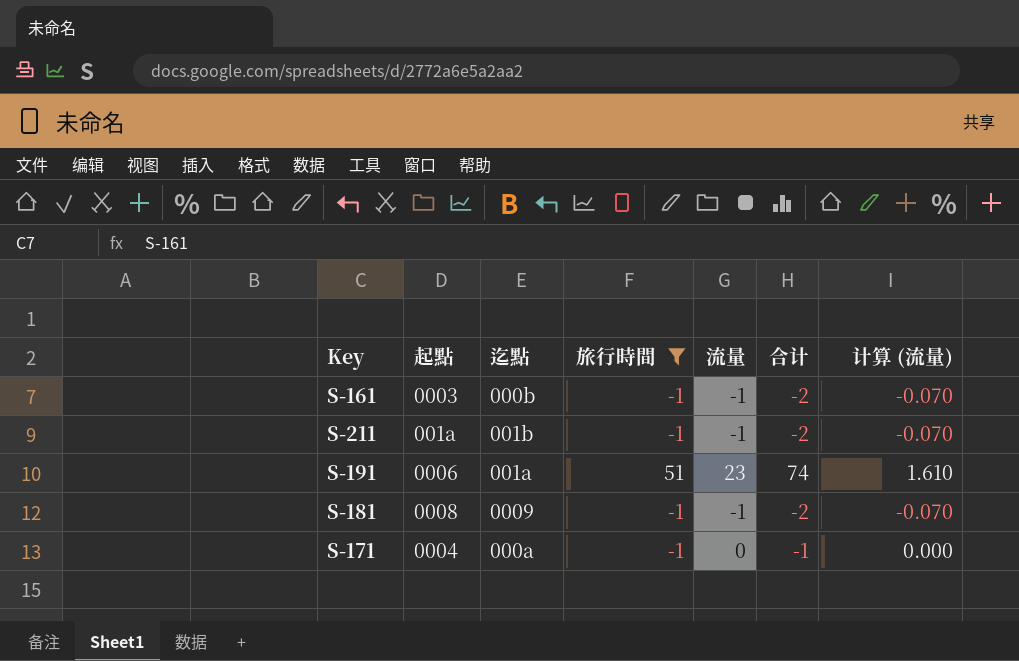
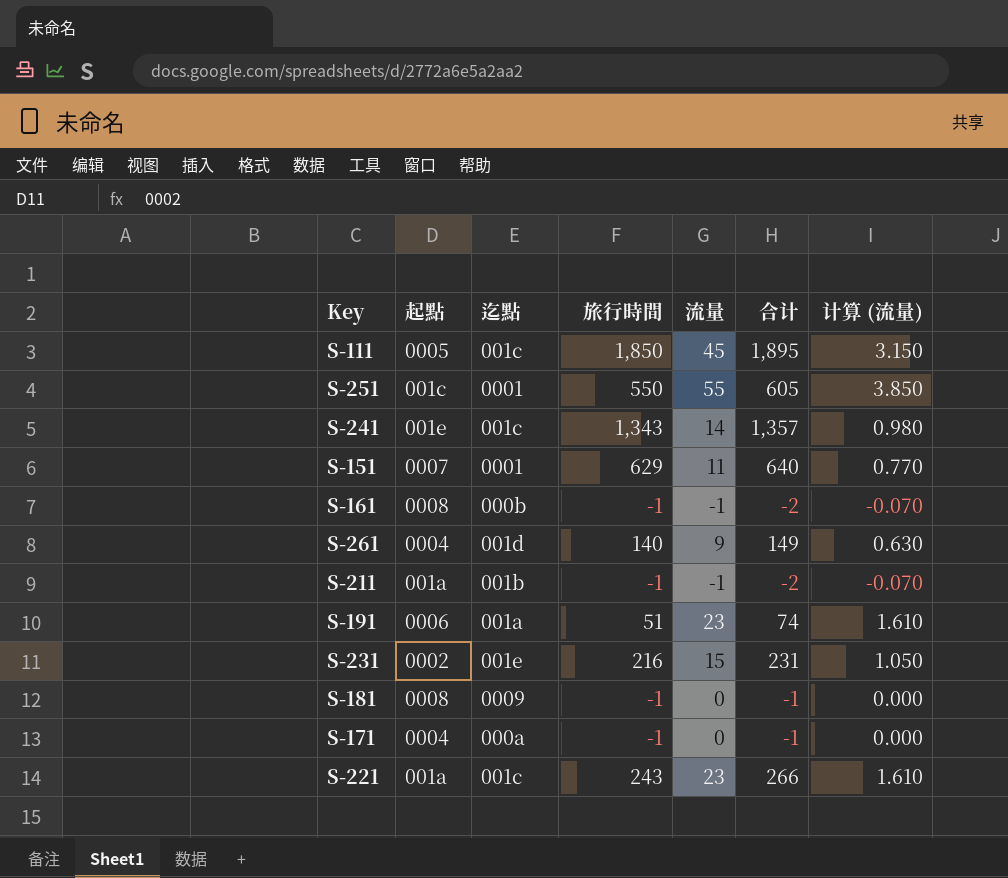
filter: 旅行時間 <= 51 -> none
S-161 | 起點: 0003 -> 0008
S-181 | 流量: -1 -> 0
S-181 | 合计: -2 -> -1
S-181 | 计算 (流量): -0.070 -> 0.000

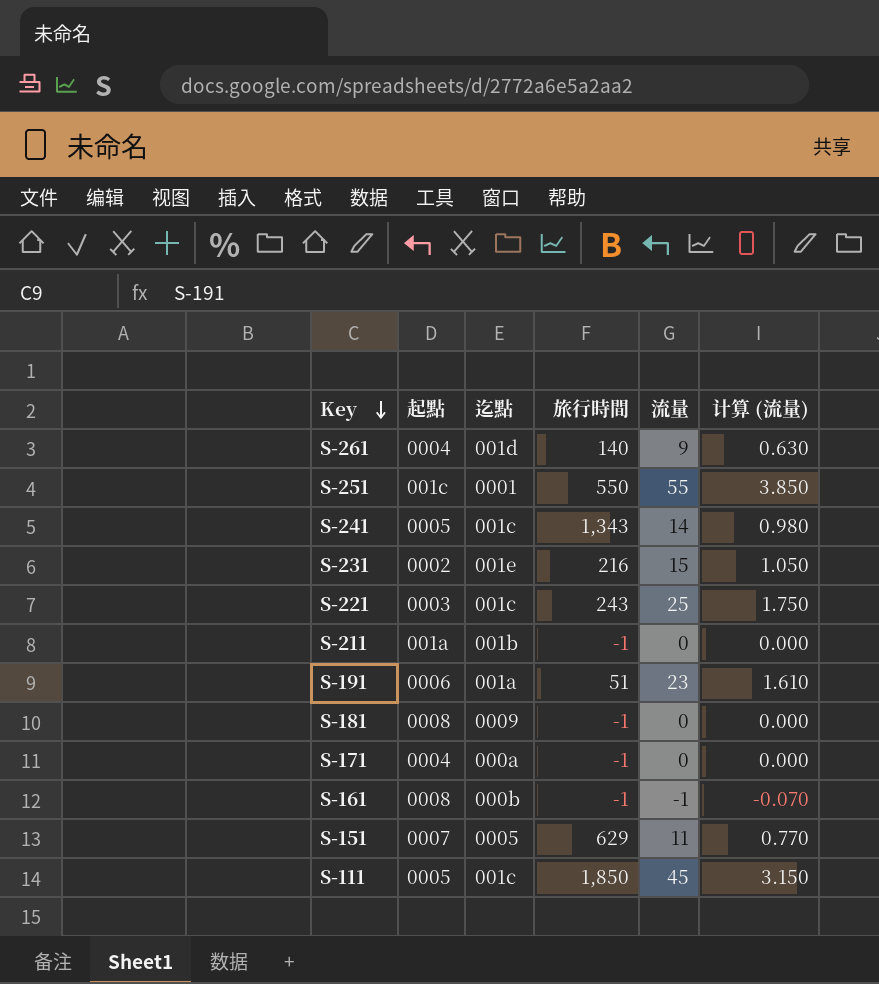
row order: none -> Key descending
column 合计 | formula: [旅行時間] + [流量] -> none
S-241 | 起點: 001e -> 0005
S-221 | 起點: 001a -> 0003
S-221 | 流量: 23 -> 25
S-221 | 计算 (流量): 1.610 -> 1.750
S-211 | 流量: -1 -> 0
S-211 | 计算 (流量): -0.070 -> 0.000
S-151 | 迄點: 0001 -> 0005

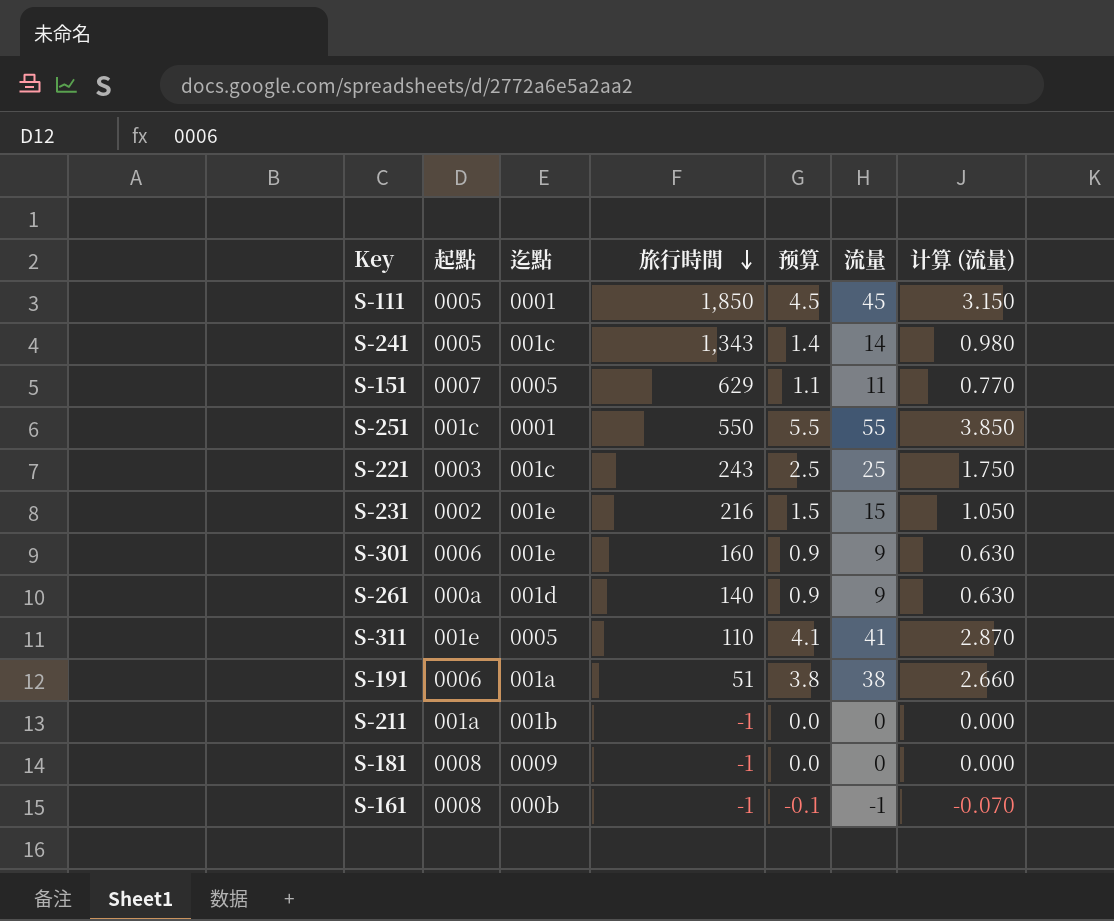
row order: Key descending -> 旅行時間 descending
column 预算 | formula: none -> [流量] * 0.1
row S-171: 0004 | 000a | -1 | 0 | 0.000 -> none
S-111 | 迄點: 001c -> 0001
row S-301: none -> 0006 | 001e | 160 | 0.9 | 9 | 0.630
S-261 | 起點: 0004 -> 000a
row S-311: none -> 001e | 0005 | 110 | 4.1 | 41 | 2.870
S-191 | 流量: 23 -> 38
S-191 | 计算 (流量): 1.610 -> 2.660

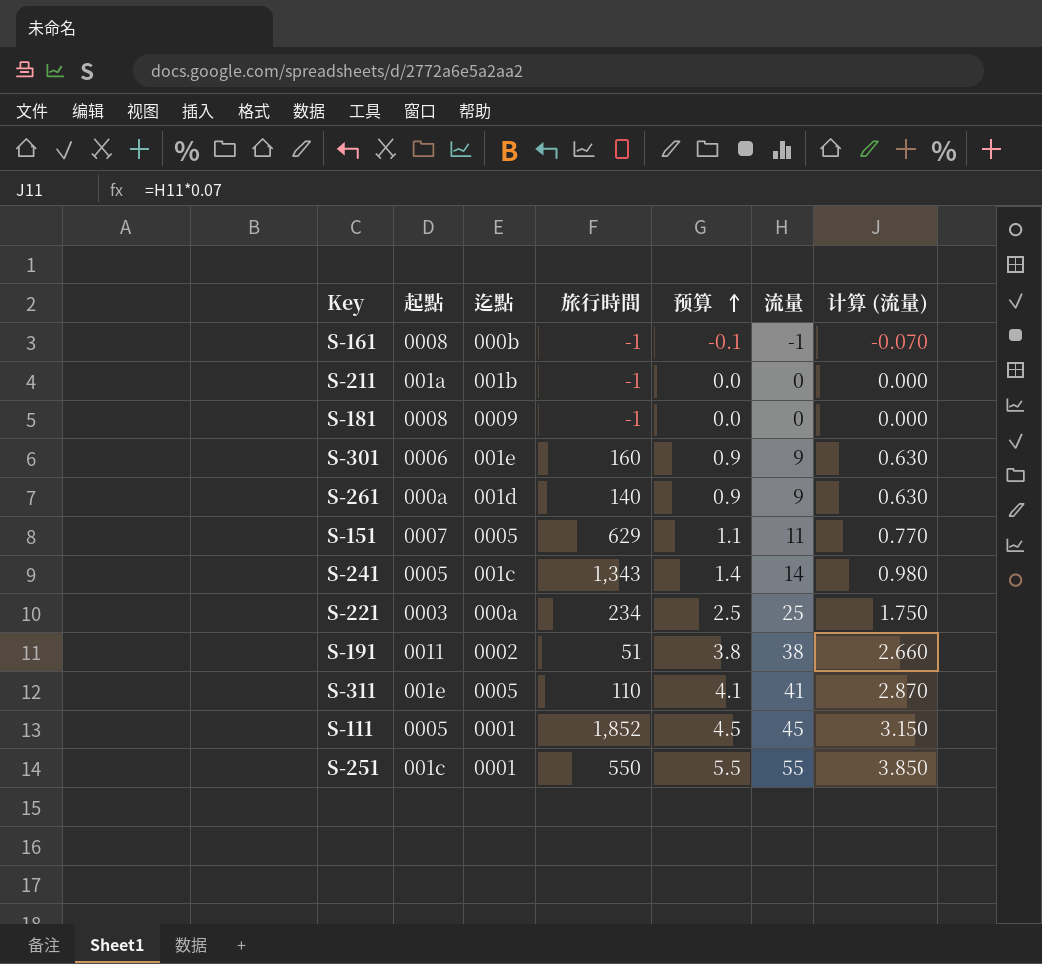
row order: 旅行時間 descending -> 预算 ascending
row S-231: 0002 | 001e | 216 | 1.5 | 15 | 1.050 -> none
S-221 | 迄點: 001c -> 000a
S-221 | 旅行時間: 243 -> 234
S-191 | 起點: 0006 -> 0011
S-191 | 迄點: 001a -> 0002
S-111 | 旅行時間: 1,850 -> 1,852

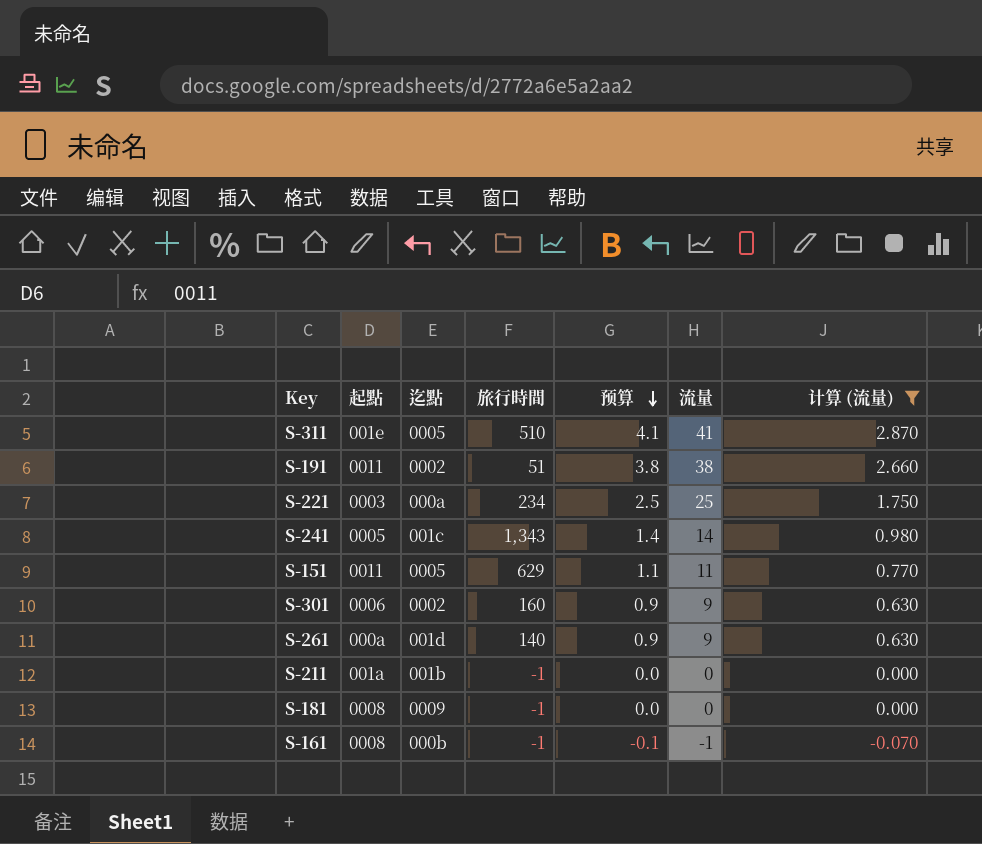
filter: none -> 计算 (流量) <= 2.870
row order: 预算 ascending -> 预算 descending
S-311 | 旅行時間: 110 -> 510
S-151 | 起點: 0007 -> 0011
S-301 | 迄點: 001e -> 0002

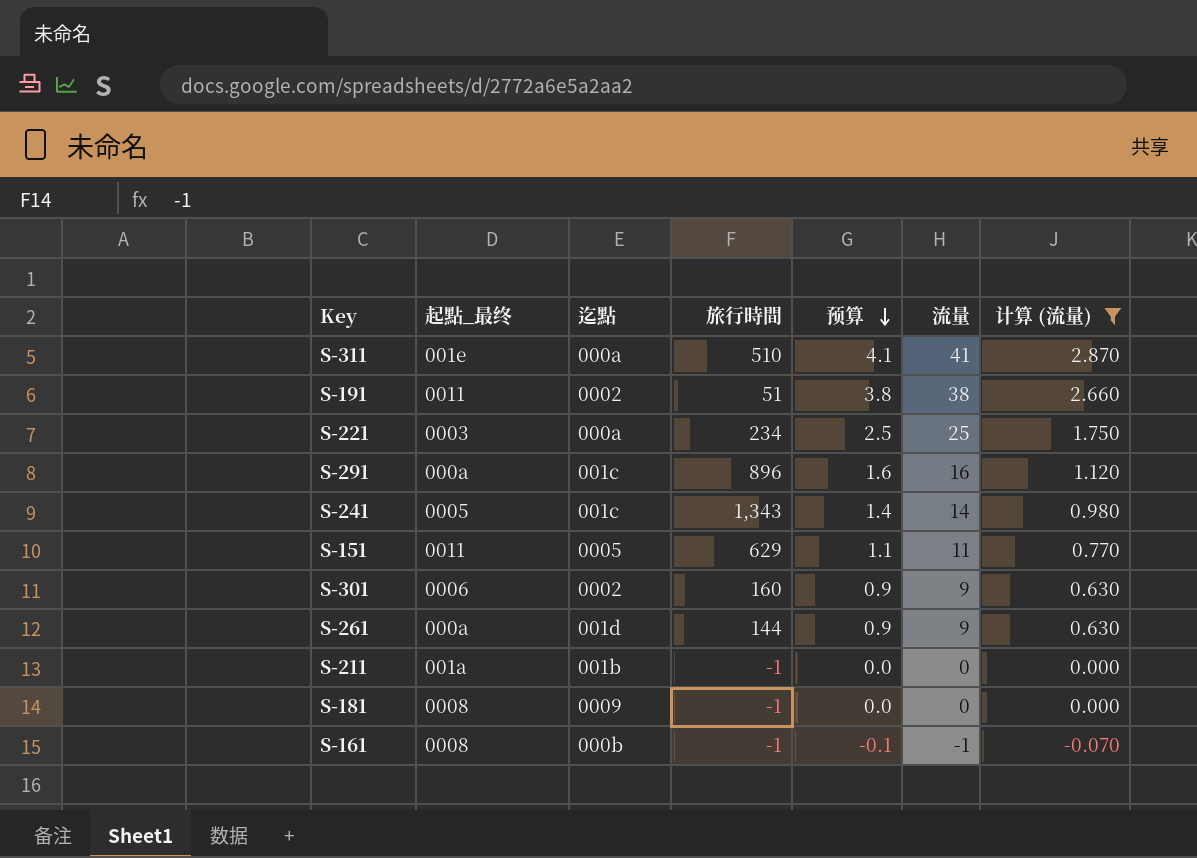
column name: 起點 -> 起點_最终
S-311 | 迄點: 0005 -> 000a
row S-291: none -> 000a | 001c | 896 | 1.6 | 16 | 1.120
S-261 | 旅行時間: 140 -> 144

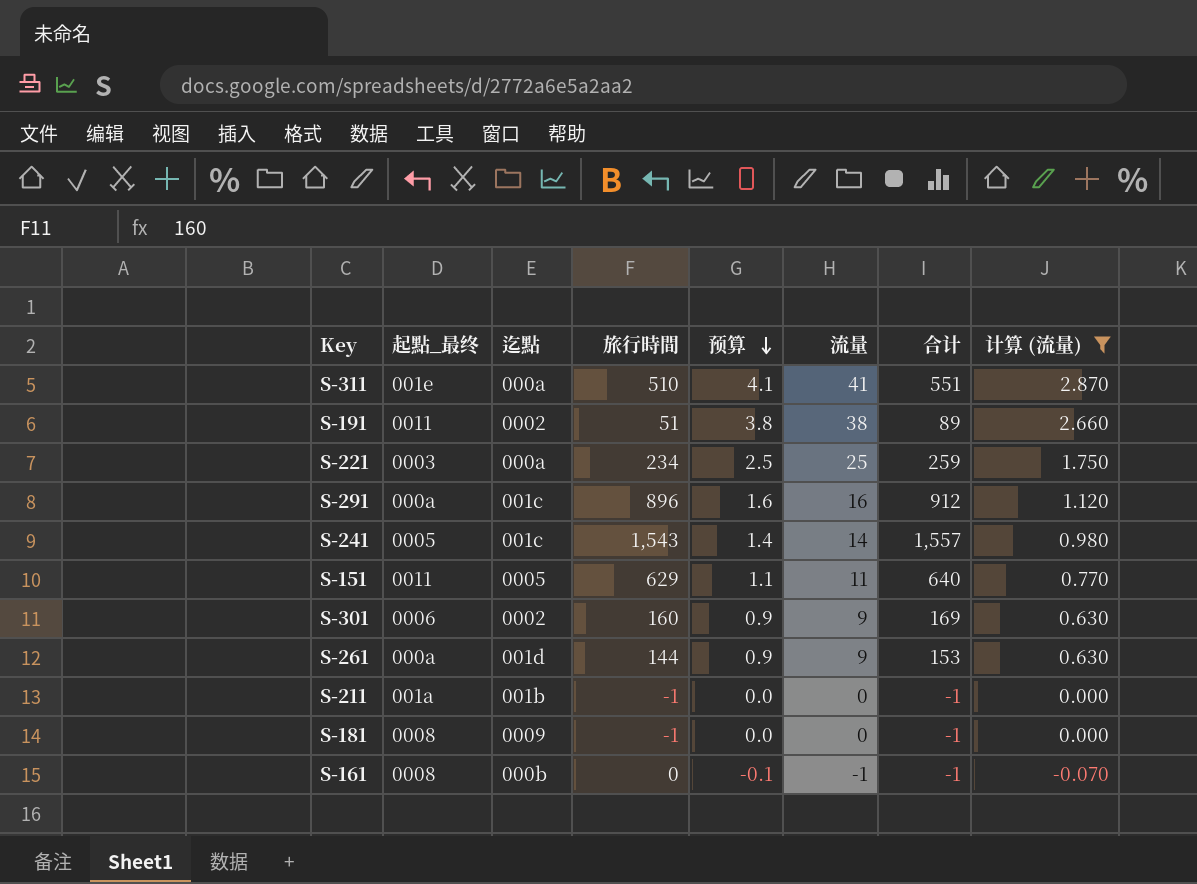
column 合计 | formula: none -> [旅行時間] + [流量]
S-241 | 旅行時間: 1,343 -> 1,543
S-161 | 旅行時間: -1 -> 0

